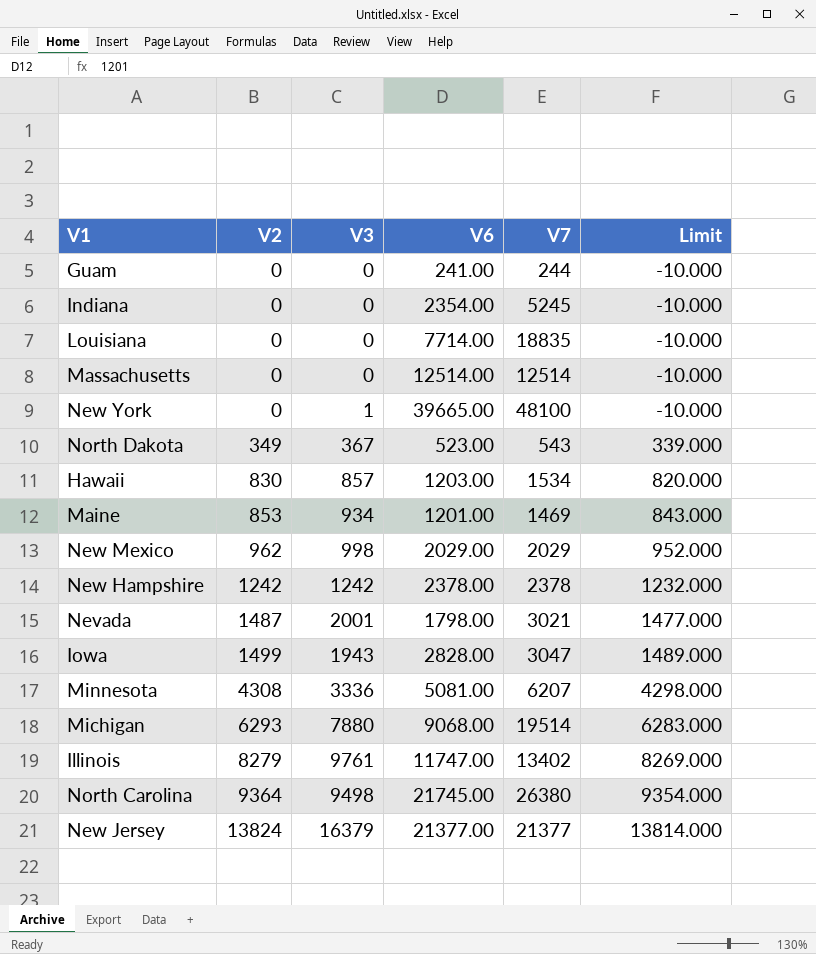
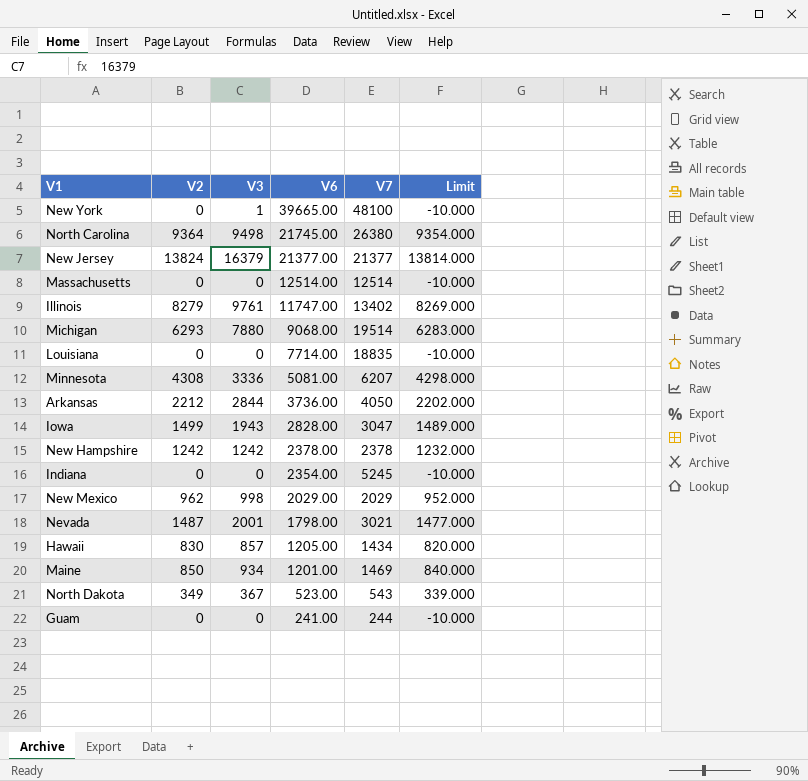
row order: V2 ascending -> V6 descending
row Arkansas: none -> 2212 | 2844 | 3736.00 | 4050 | 2202.000
Hawaii | V6: 1203.00 -> 1205.00
Hawaii | V7: 1534 -> 1434
Maine | V2: 853 -> 850
Maine | Limit: 843.000 -> 840.000

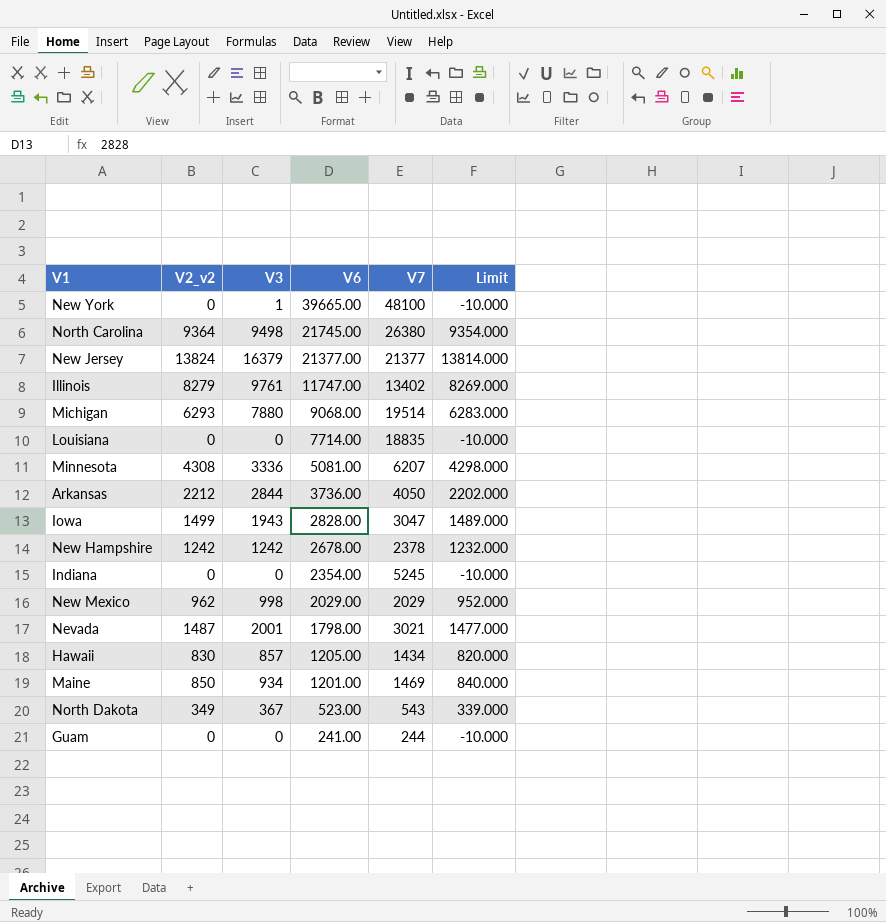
column name: V2 -> V2_v2
row Massachusetts: 0 | 0 | 12514.00 | 12514 | -10.000 -> none
New Hampshire | V6: 2378.00 -> 2678.00

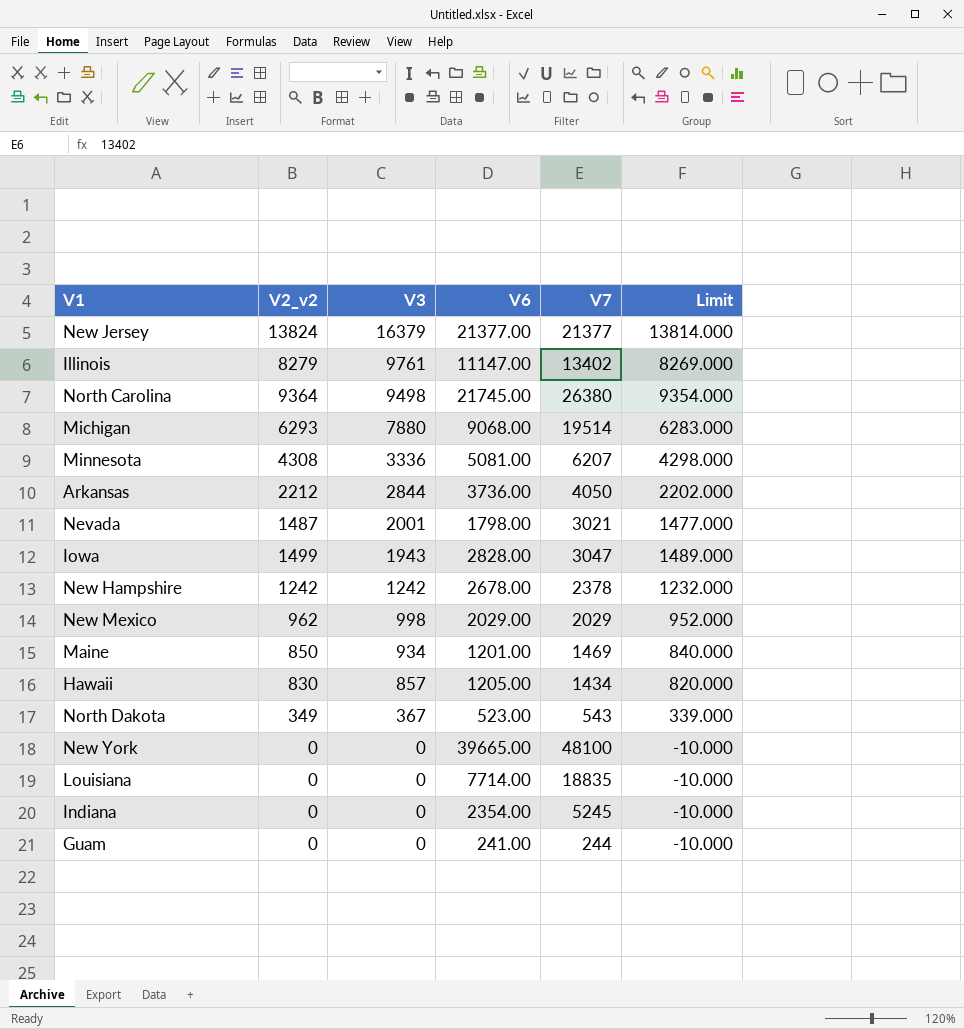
row order: V6 descending -> V3 descending
Illinois | V6: 11747.00 -> 11147.00
New York | V3: 1 -> 0

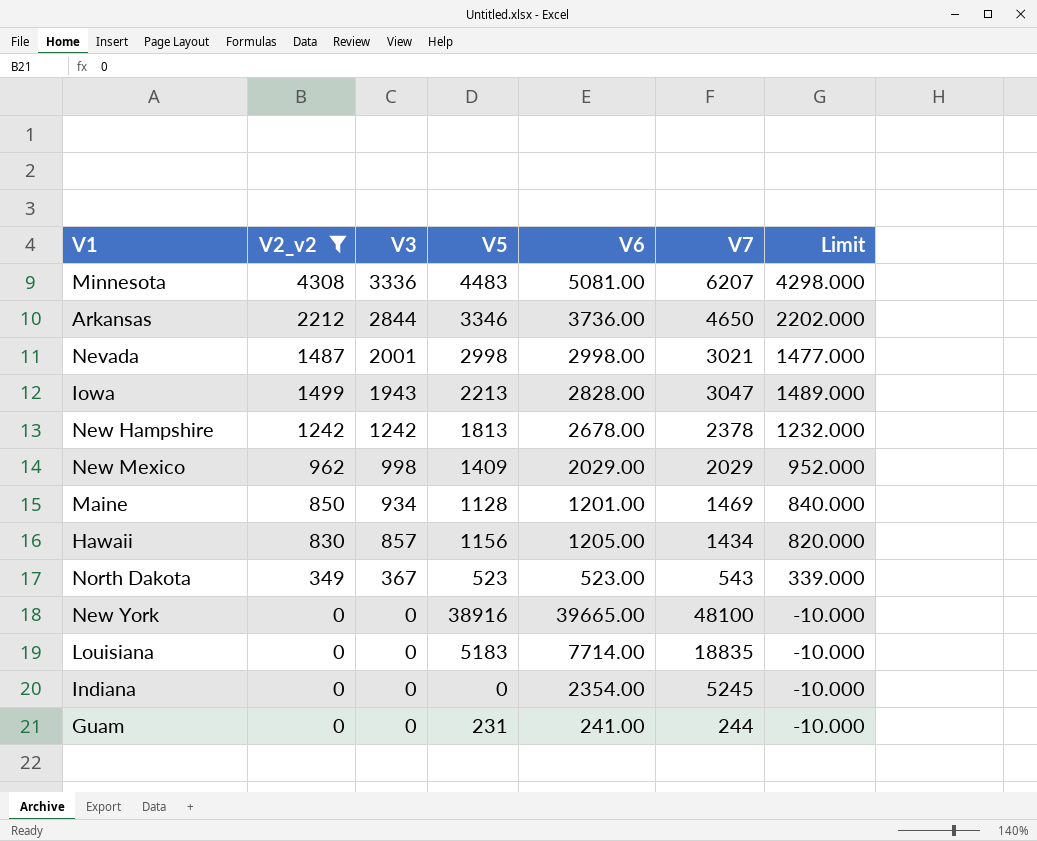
filter: none -> V2_v2 <= 4308
column V5 | position: none -> 4
Arkansas | V7: 4050 -> 4650
Nevada | V6: 1798.00 -> 2998.00

